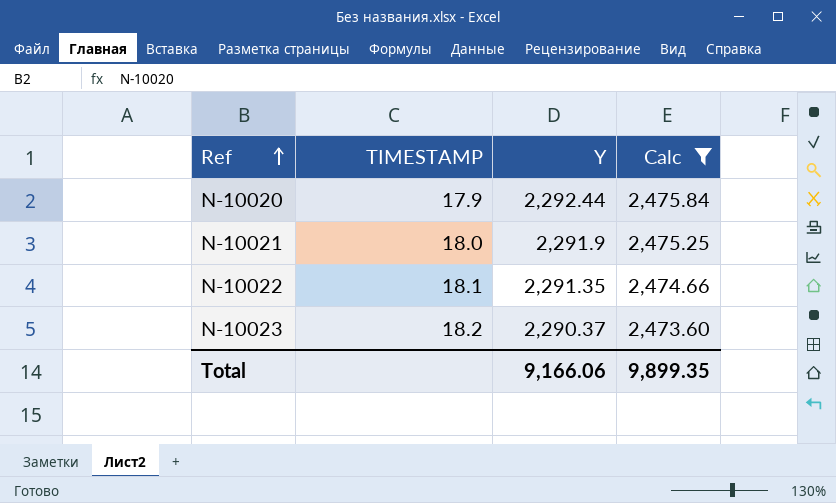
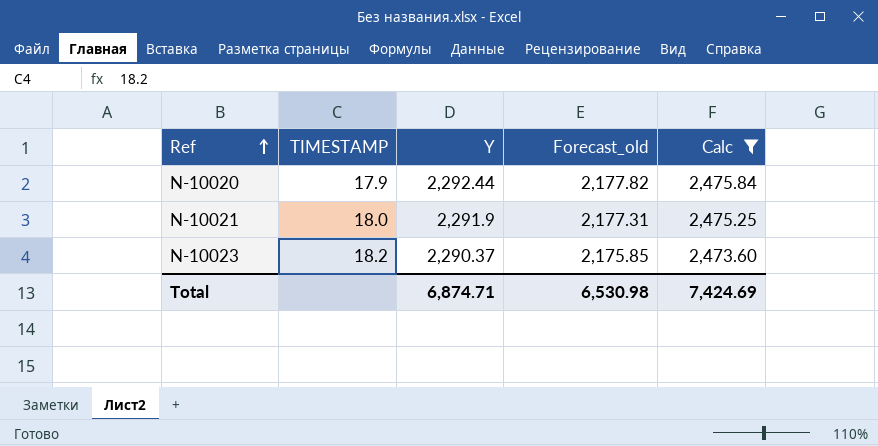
column Forecast_old | formula: none -> [Y] * 0.95
row N-10022: 18.1 | 2,291.35 | 2,474.66 -> none
Total | Y: 9,166.06 -> 6,874.71
Total | Calc: 9,899.35 -> 7,424.69

